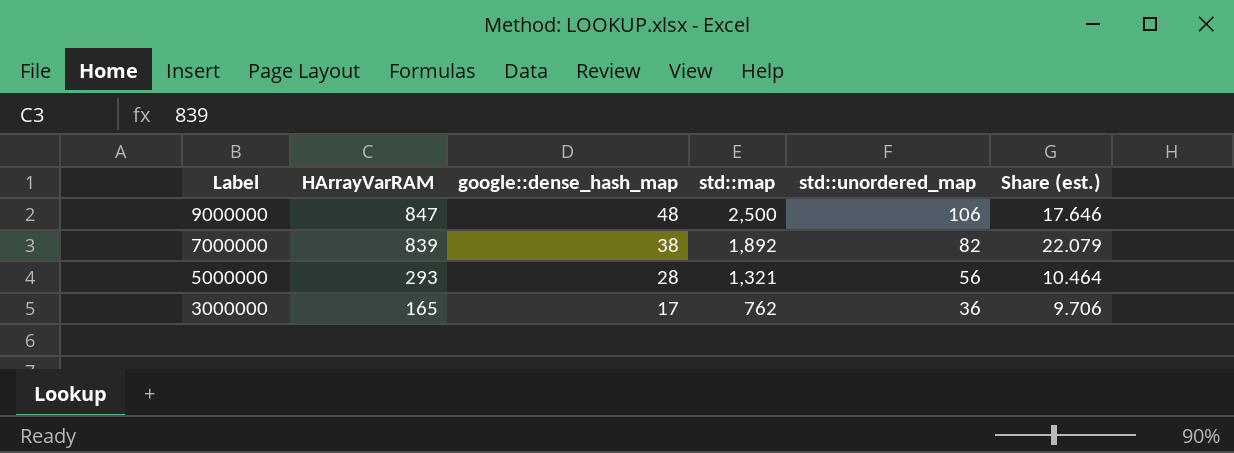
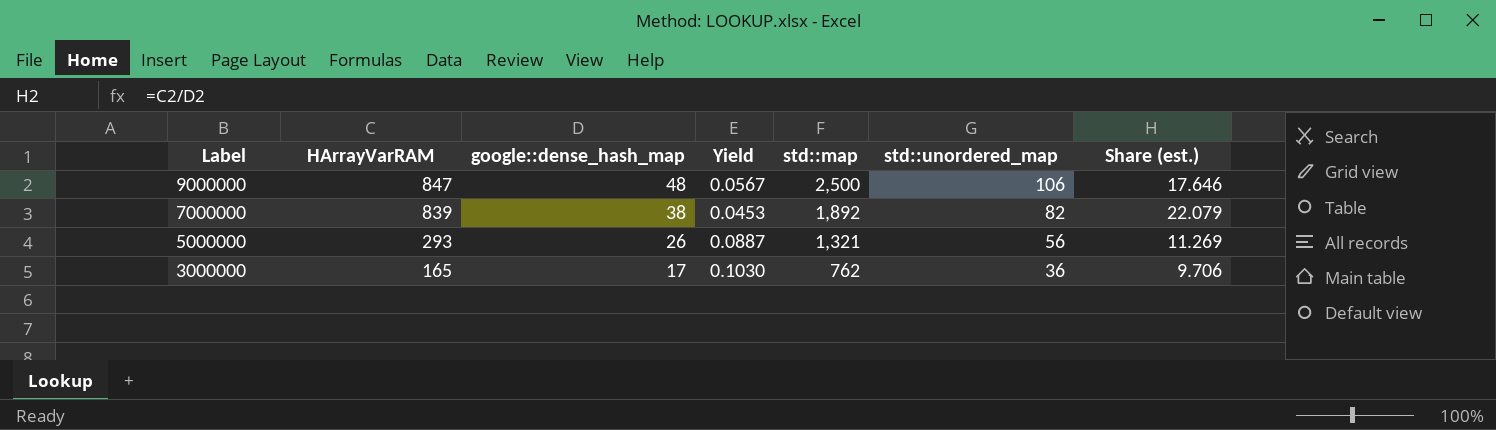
column Yield | formula: none -> [google::dense_hash_map] / [HArrayVarRAM]
5000000 | google::dense_hash_map: 28 -> 26
5000000 | Share (est.): 10.464 -> 11.269

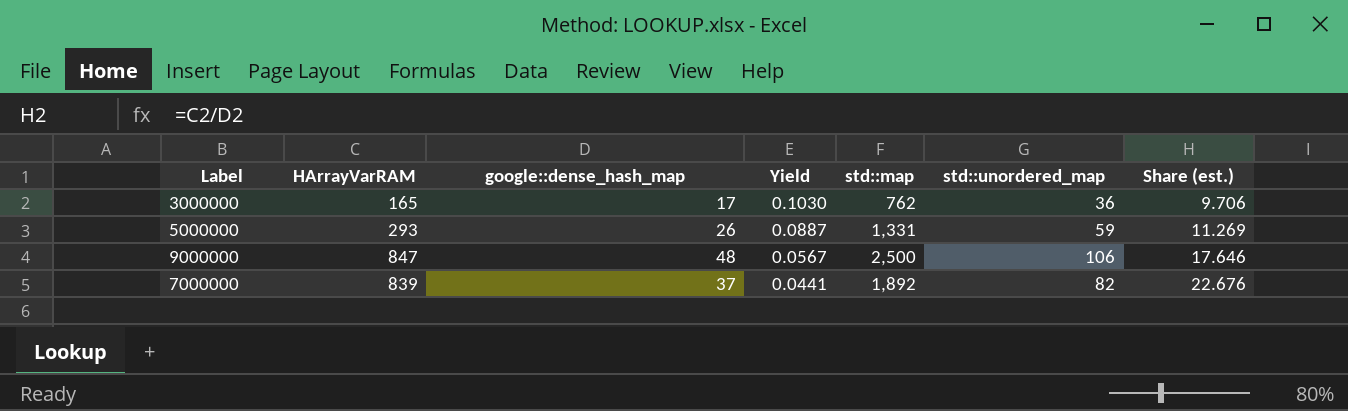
row order: Label descending -> Yield descending
5000000 | std::map: 1,321 -> 1,331
5000000 | std::unordered_map: 56 -> 59
7000000 | google::dense_hash_map: 38 -> 37
7000000 | Yield: 0.0453 -> 0.0441
7000000 | Share (est.): 22.079 -> 22.676

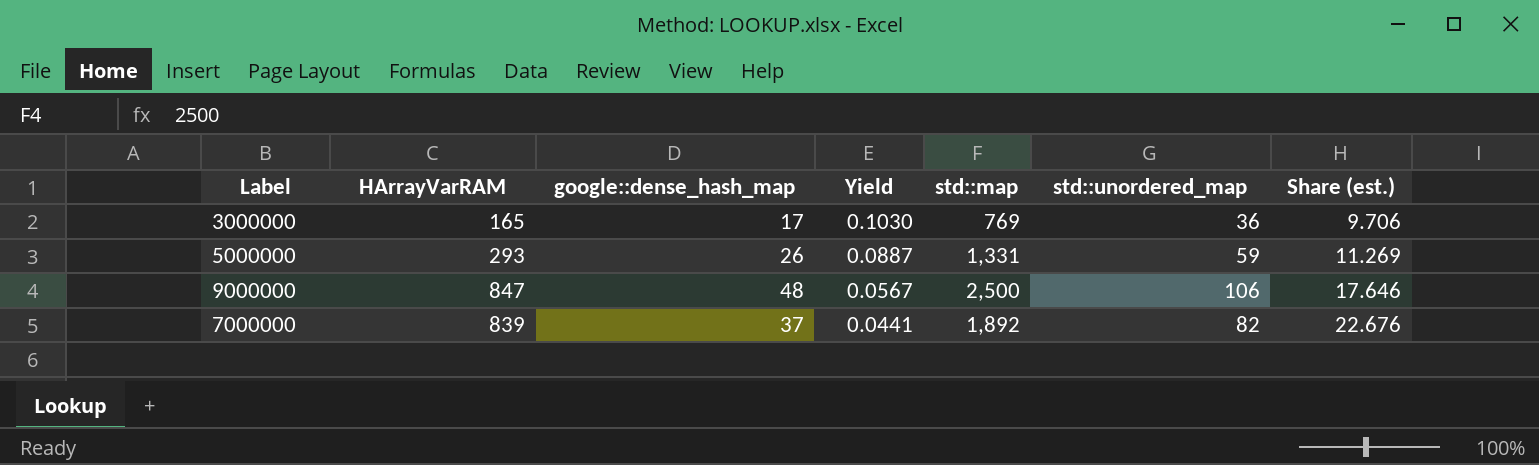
3000000 | std::map: 762 -> 769

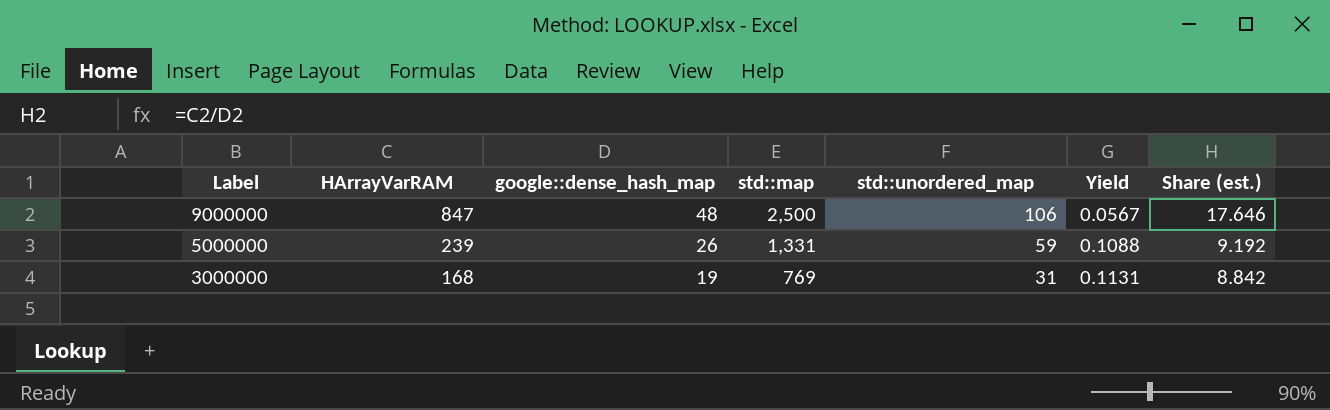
row order: Yield descending -> Label descending
column Yield | position: 4 -> 6
row 7000000: 839 | 37 | 0.0441 | 1,892 | 82 | 22.676 -> none
5000000 | HArrayVarRAM: 293 -> 239
5000000 | Yield: 0.0887 -> 0.1088
5000000 | Share (est.): 11.269 -> 9.192
3000000 | HArrayVarRAM: 165 -> 168
3000000 | google::dense_hash_map: 17 -> 19
3000000 | std::unordered_map: 36 -> 31
3000000 | Yield: 0.1030 -> 0.1131
3000000 | Share (est.): 9.706 -> 8.842

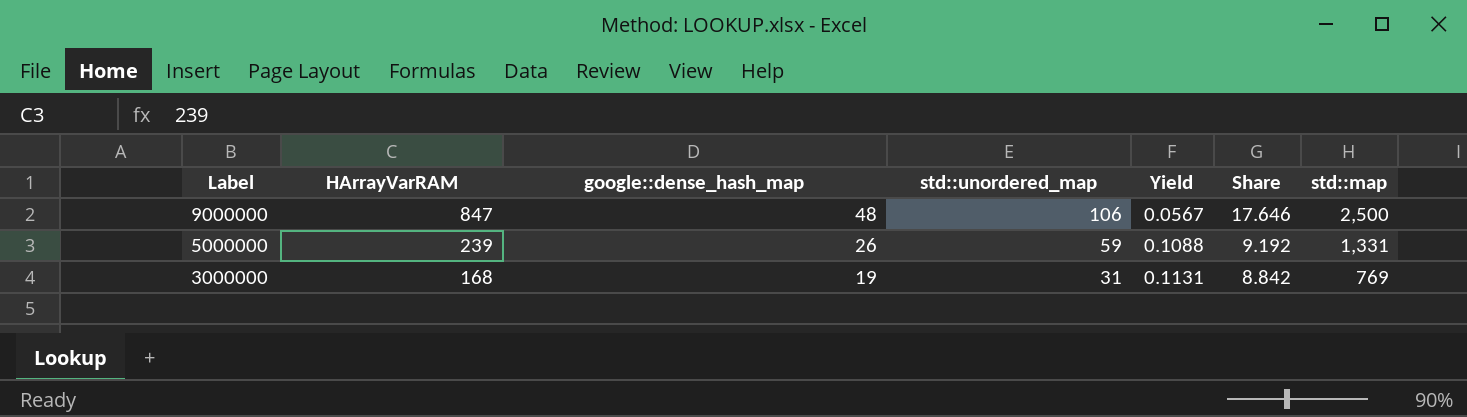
column name: Share (est.) -> Share
column std::map | position: 4 -> 7

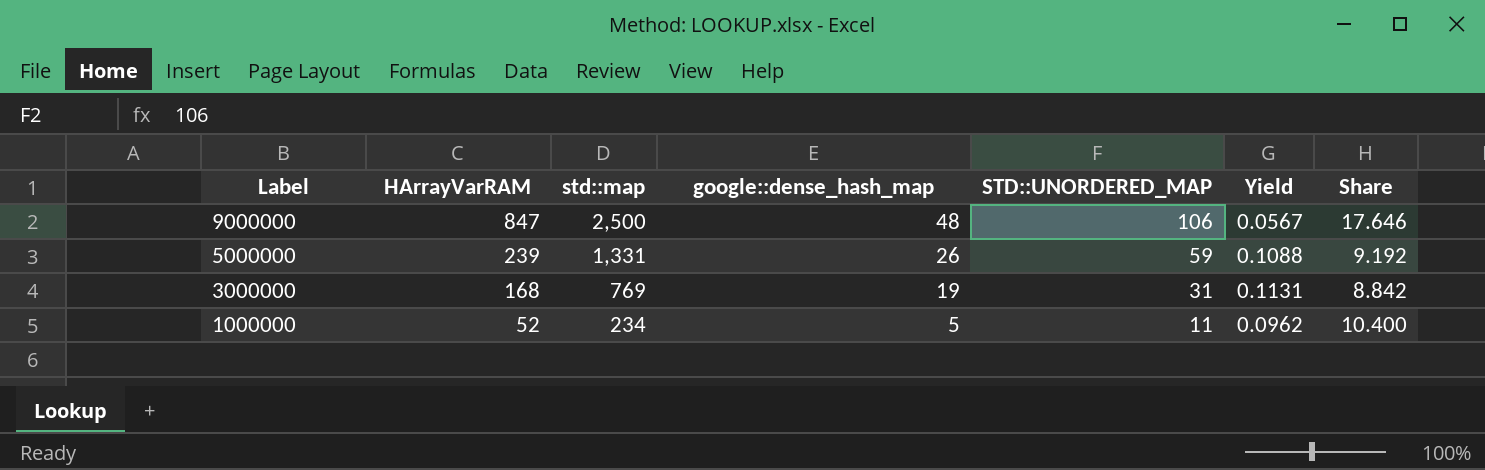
column std::map | position: 7 -> 3
column name: std::unordered_map -> STD::UNORDERED_MAP
row 1000000: none -> 52 | 234 | 5 | 11 | 0.0962 | 10.400

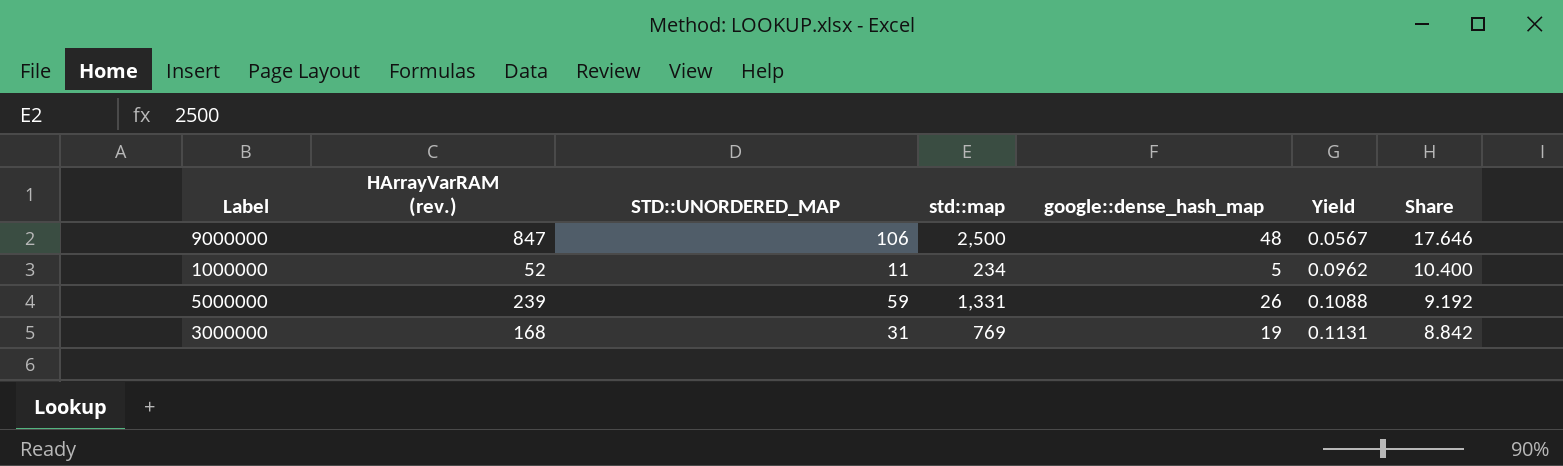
row order: Label descending -> Yield ascending
column name: HArrayVarRAM -> HArrayVarRAM (rev.)
column STD::UNORDERED_MAP | position: 5 -> 3

